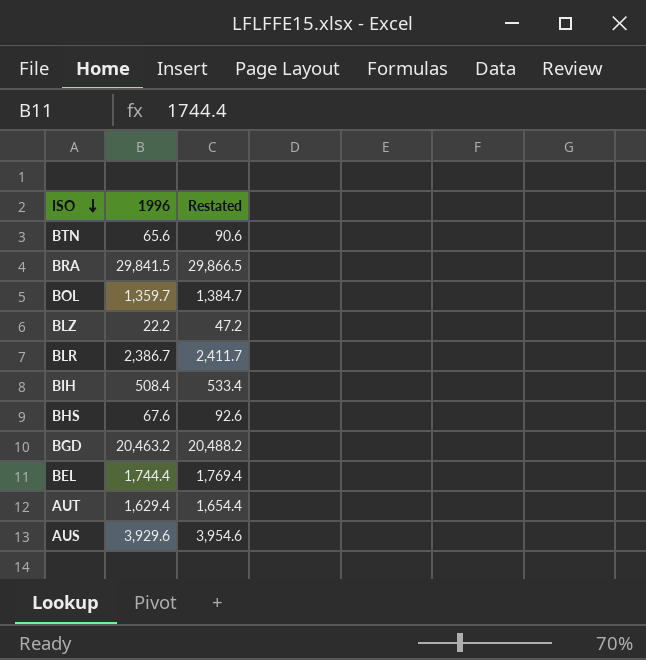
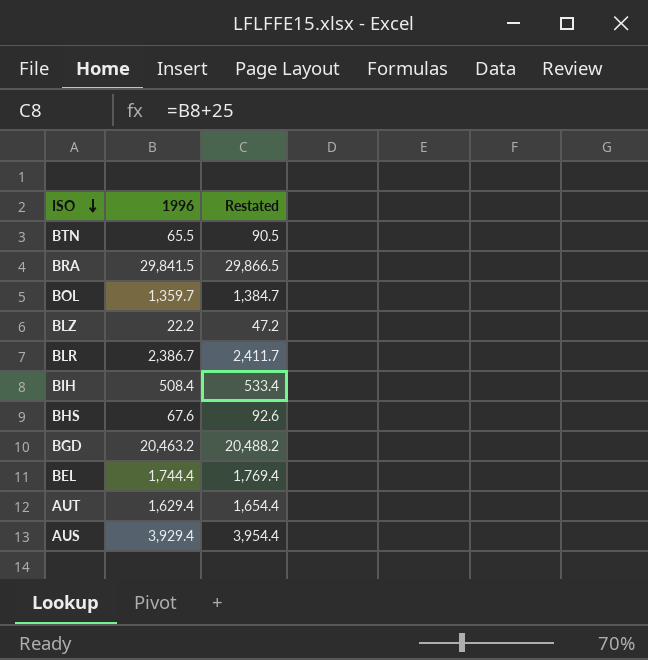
BTN | 1996: 65.6 -> 65.5
BTN | Restated: 90.6 -> 90.5
AUS | 1996: 3,929.6 -> 3,929.4
AUS | Restated: 3,954.6 -> 3,954.4

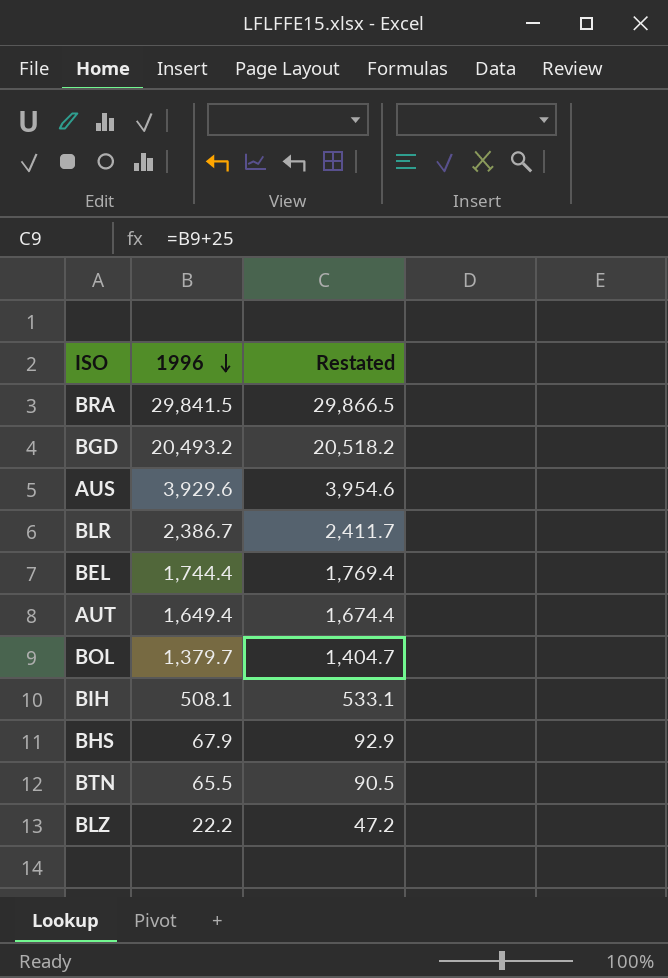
row order: ISO descending -> 1996 descending
BGD | 1996: 20,463.2 -> 20,493.2
BGD | Restated: 20,488.2 -> 20,518.2
AUS | 1996: 3,929.4 -> 3,929.6
AUS | Restated: 3,954.4 -> 3,954.6
AUT | 1996: 1,629.4 -> 1,649.4
AUT | Restated: 1,654.4 -> 1,674.4
BOL | 1996: 1,359.7 -> 1,379.7
BOL | Restated: 1,384.7 -> 1,404.7
BIH | 1996: 508.4 -> 508.1
BIH | Restated: 533.4 -> 533.1
BHS | 1996: 67.6 -> 67.9
BHS | Restated: 92.6 -> 92.9

